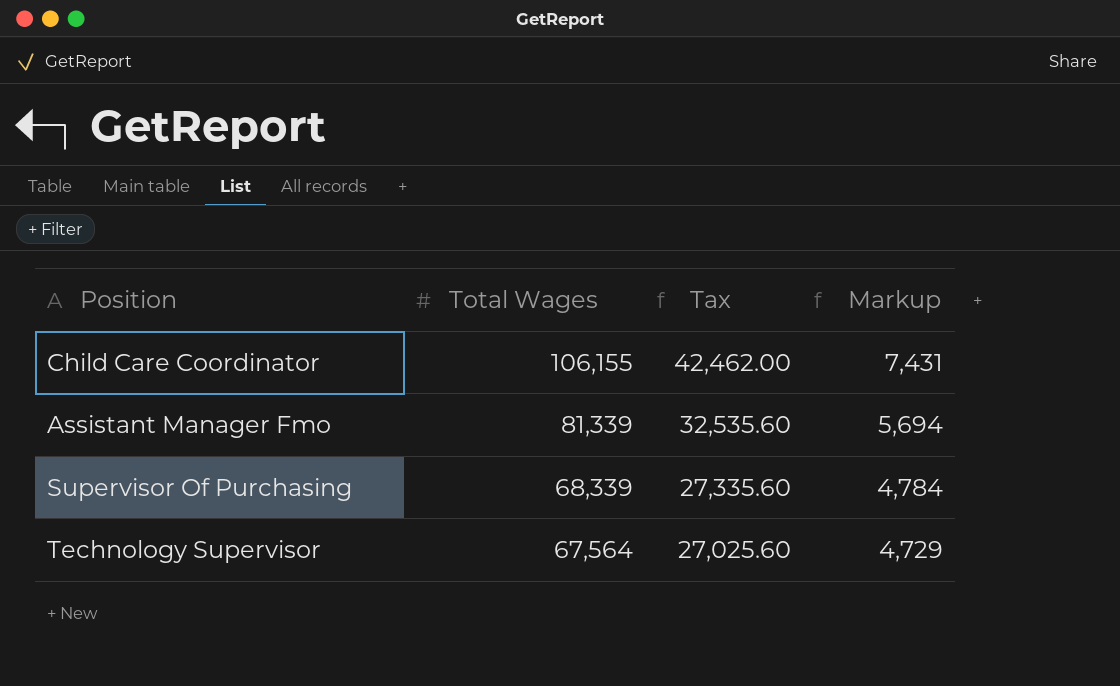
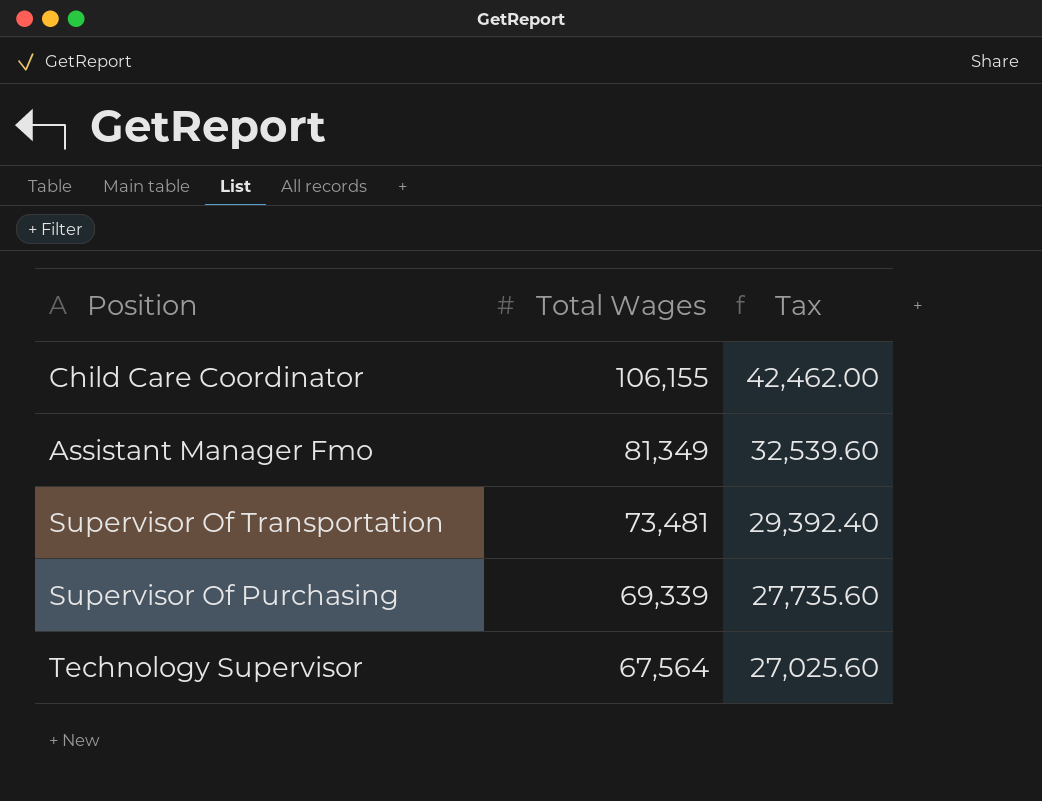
column Markup | formula: [Total Wages] * 0.07 -> none
Assistant Manager Fmo | Total Wages: 81,339 -> 81,349
Assistant Manager Fmo | Tax: 32,535.60 -> 32,539.60
row Supervisor Of Transportation: none -> 73,481 | 29,392.40
Supervisor Of Purchasing | Total Wages: 68,339 -> 69,339
Supervisor Of Purchasing | Tax: 27,335.60 -> 27,735.60

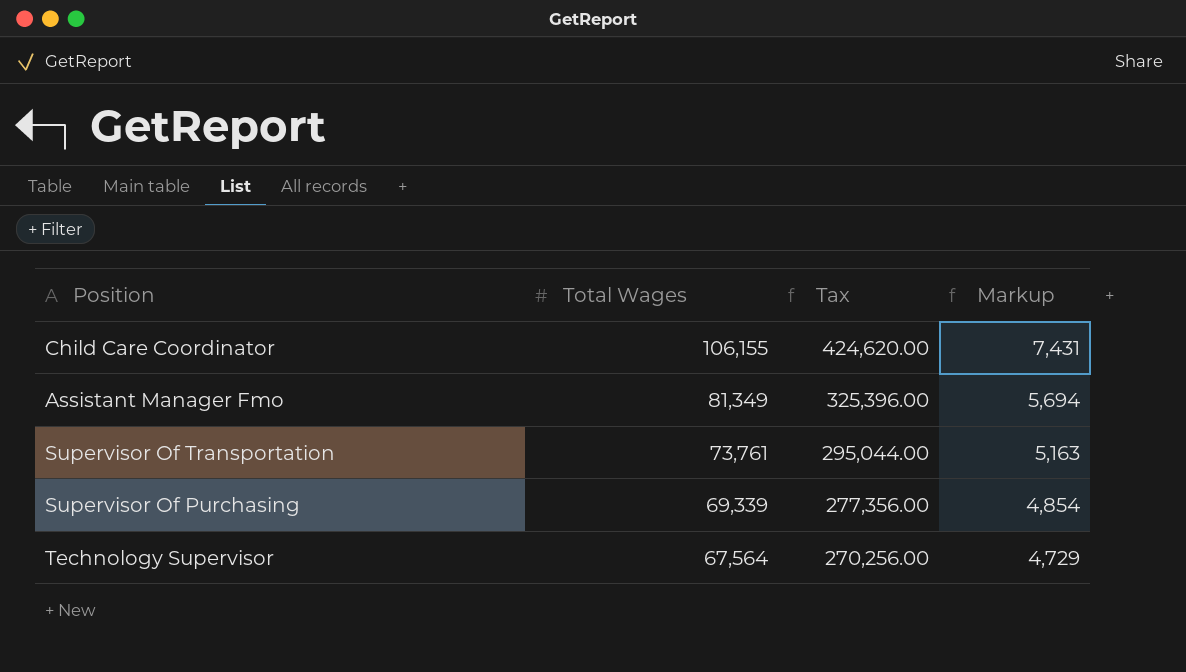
column Tax | formula: [Total Wages] * 0.4 -> [Total Wages] * 4
column Markup | formula: none -> [Total Wages] * 0.07
Supervisor Of Transportation | Total Wages: 73,481 -> 73,761

